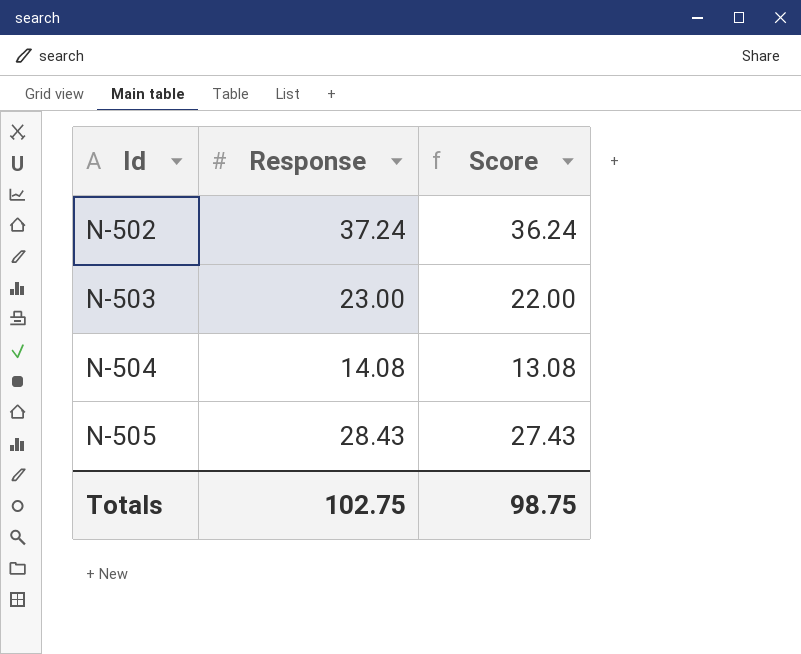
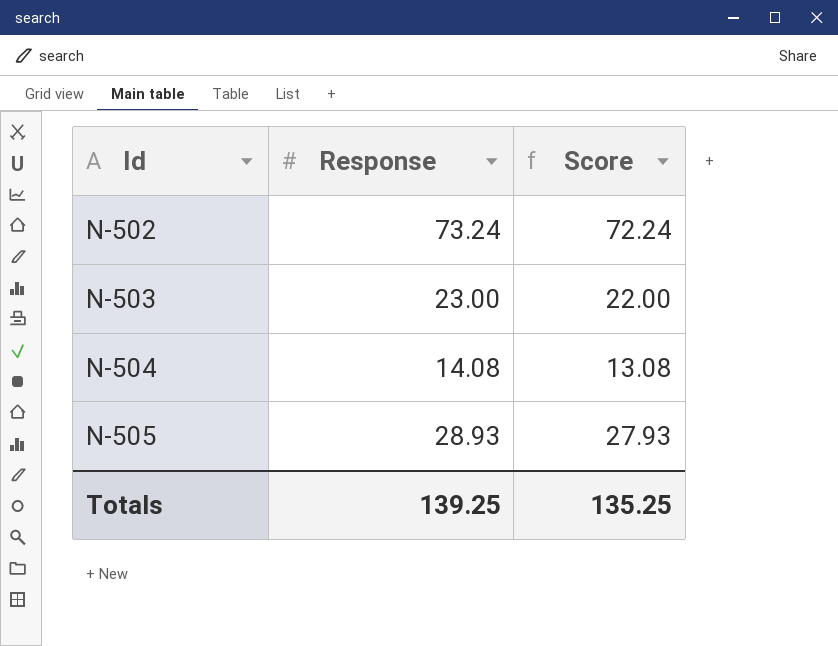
N-502 | Response: 37.24 -> 73.24
N-502 | Score: 36.24 -> 72.24
N-505 | Response: 28.43 -> 28.93
N-505 | Score: 27.43 -> 27.93
Totals | Response: 102.75 -> 139.25
Totals | Score: 98.75 -> 135.25

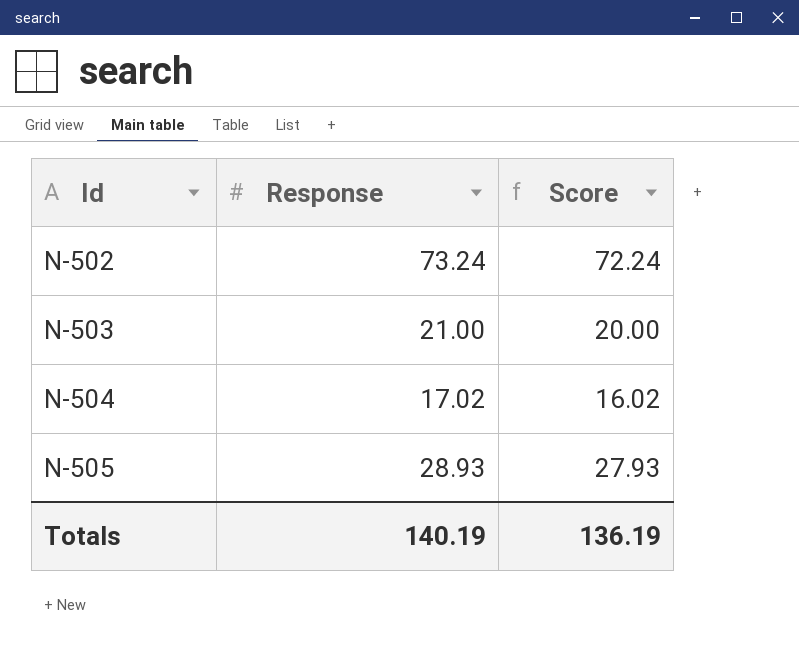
N-503 | Response: 23.00 -> 21.00
N-503 | Score: 22.00 -> 20.00
N-504 | Response: 14.08 -> 17.02
N-504 | Score: 13.08 -> 16.02
Totals | Response: 139.25 -> 140.19
Totals | Score: 135.25 -> 136.19

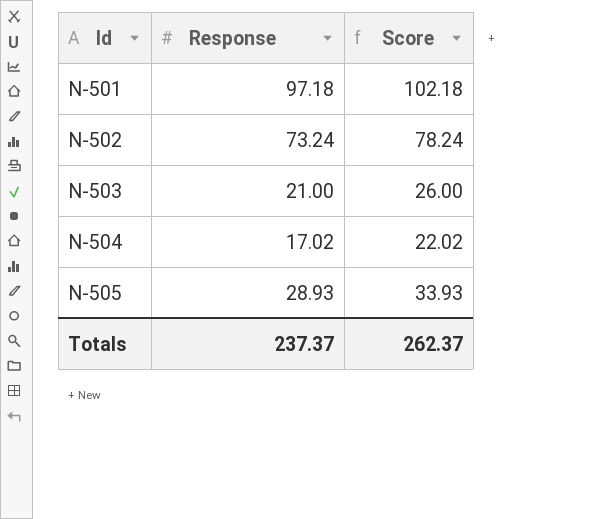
column Score | formula: [Response] - 1 -> [Response] + 5
row N-501: none -> 97.18 | 102.18
Totals | Response: 140.19 -> 237.37
Totals | Score: 136.19 -> 262.37

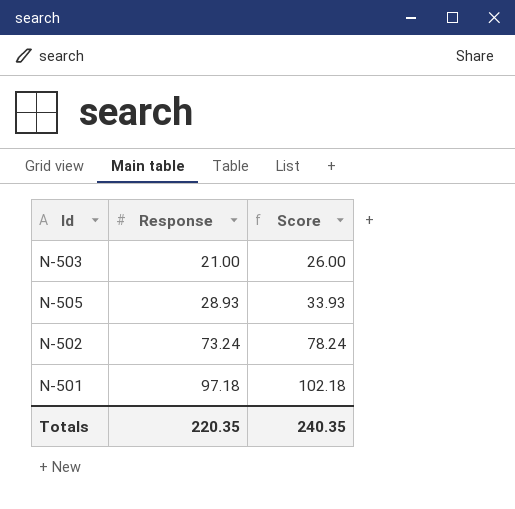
row order: Id ascending -> Response ascending
row N-504: 17.02 | 22.02 -> none
Totals | Response: 237.37 -> 220.35
Totals | Score: 262.37 -> 240.35

